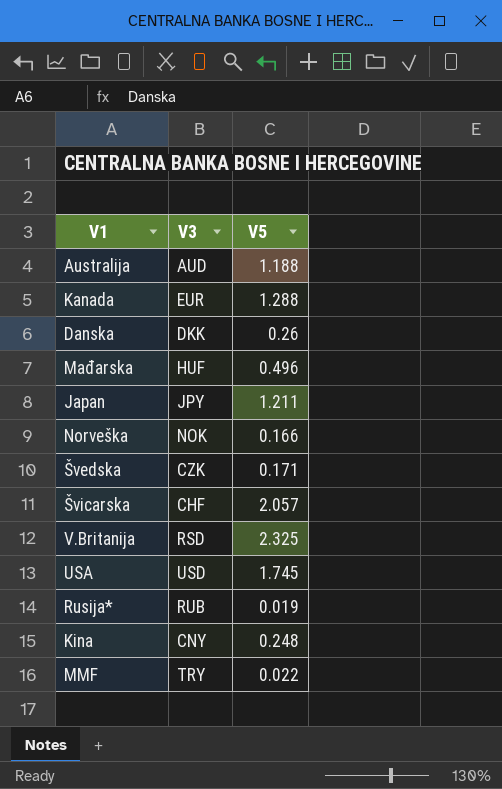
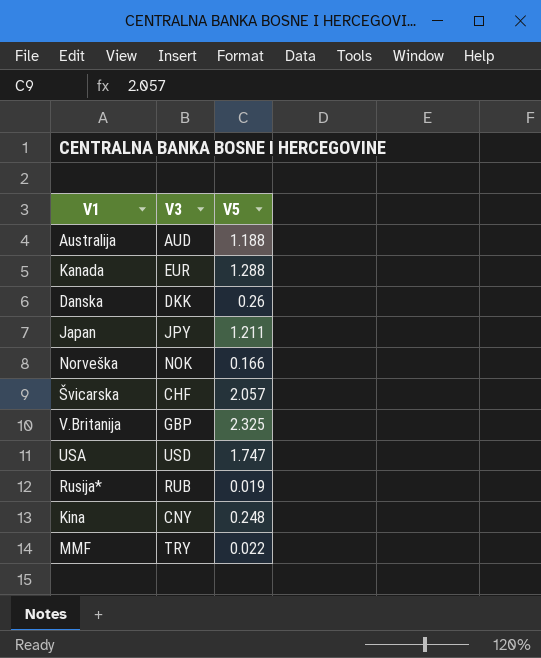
row Mađarska: HUF | 0.496 -> none
row Švedska: CZK | 0.171 -> none
V.Britanija | V3: RSD -> GBP
USA | V5: 1.745 -> 1.747

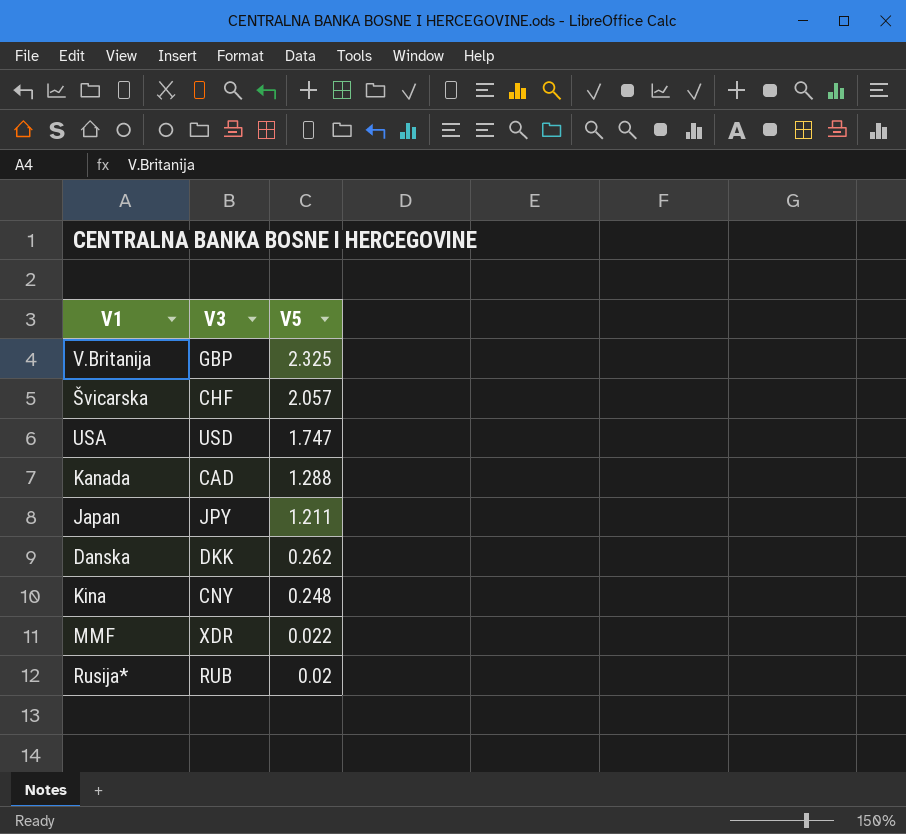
row order: none -> V5 descending
row Australija: AUD | 1.188 -> none
row Norveška: NOK | 0.166 -> none
Kanada | V3: EUR -> CAD
Danska | V5: 0.26 -> 0.262
MMF | V3: TRY -> XDR
Rusija* | V5: 0.019 -> 0.02

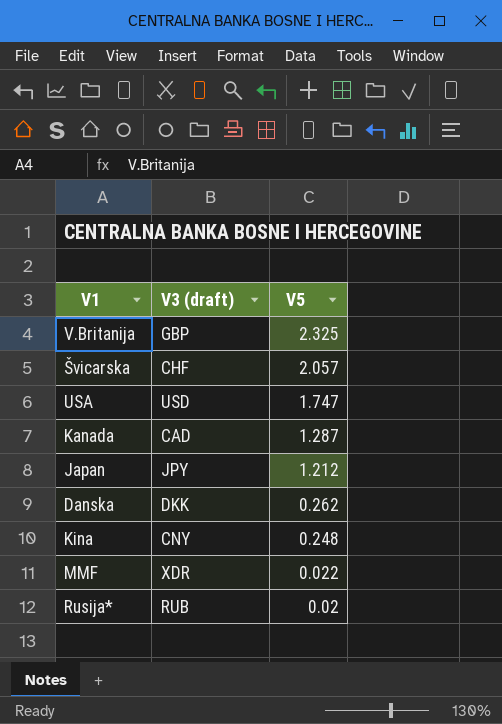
column name: V3 -> V3 (draft)
Kanada | V5: 1.288 -> 1.287
Japan | V5: 1.211 -> 1.212

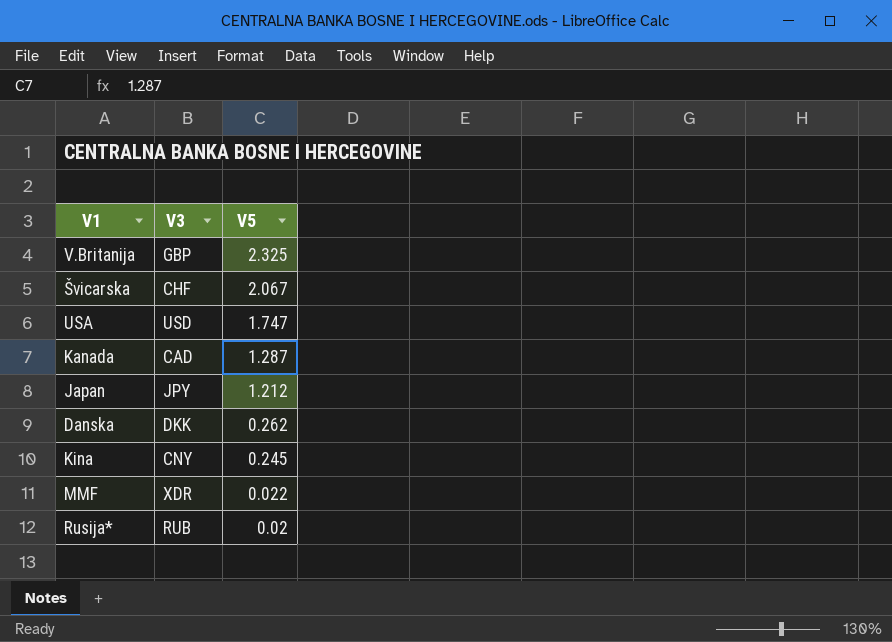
column name: V3 (draft) -> V3
Švicarska | V5: 2.057 -> 2.067
Kina | V5: 0.248 -> 0.245

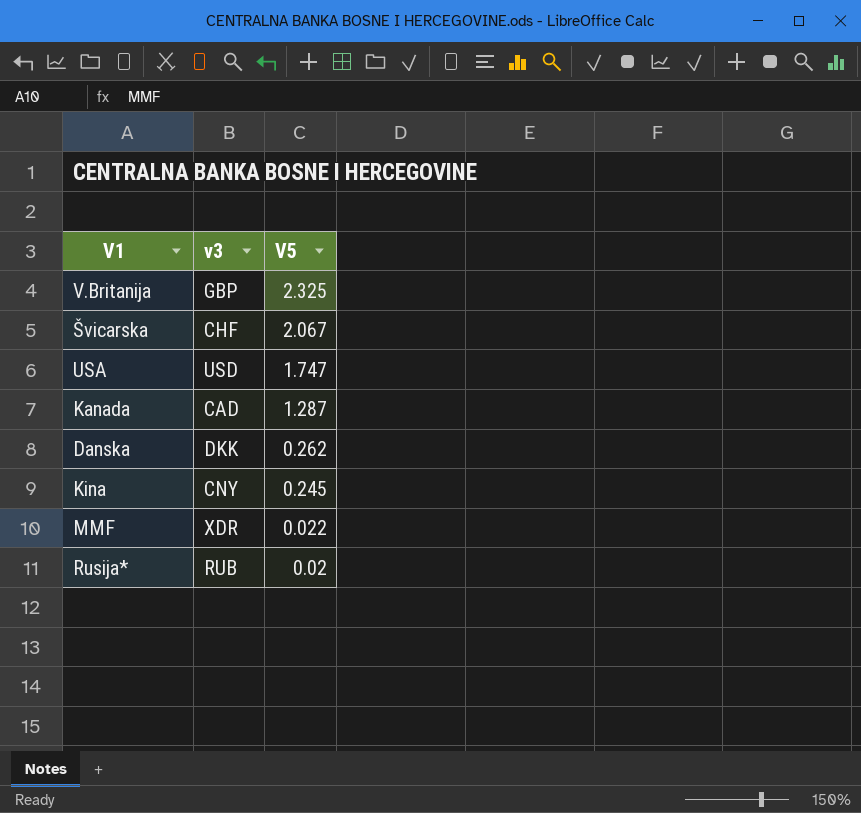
column name: V3 -> v3
row Japan: JPY | 1.212 -> none

